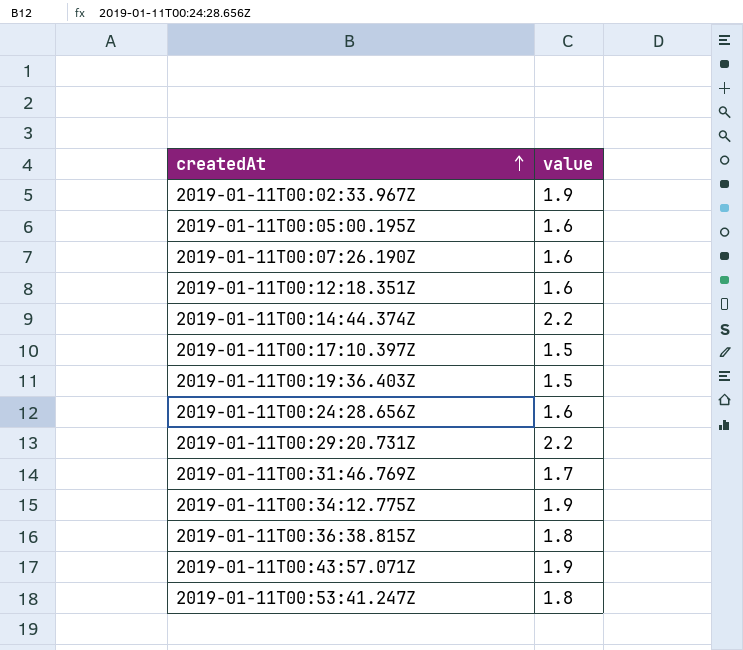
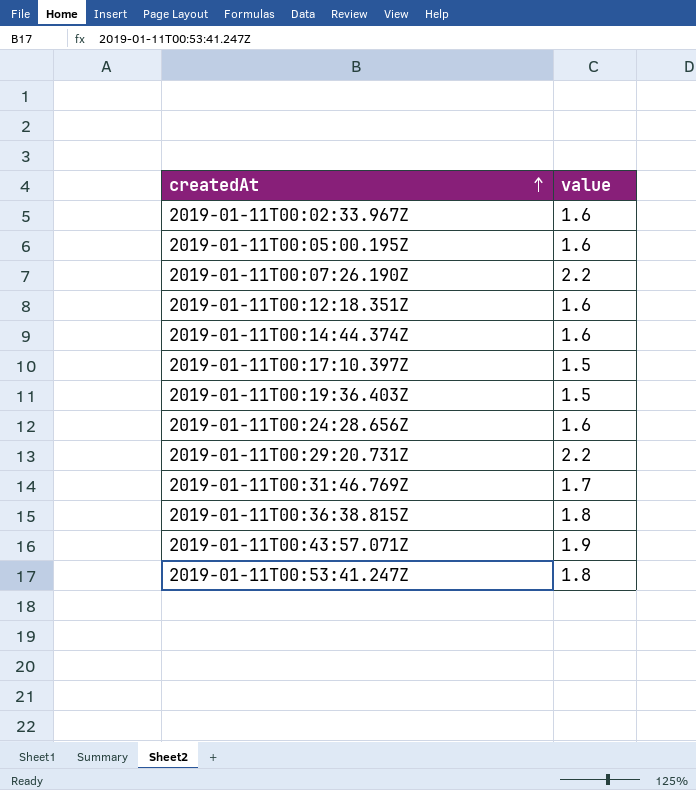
row 2019-01-11T00:34:12.775Z: 1.9 -> none
2019-01-11T00:02:33.967Z | value: 1.9 -> 1.6
2019-01-11T00:07:26.190Z | value: 1.6 -> 2.2
2019-01-11T00:14:44.374Z | value: 2.2 -> 1.6

